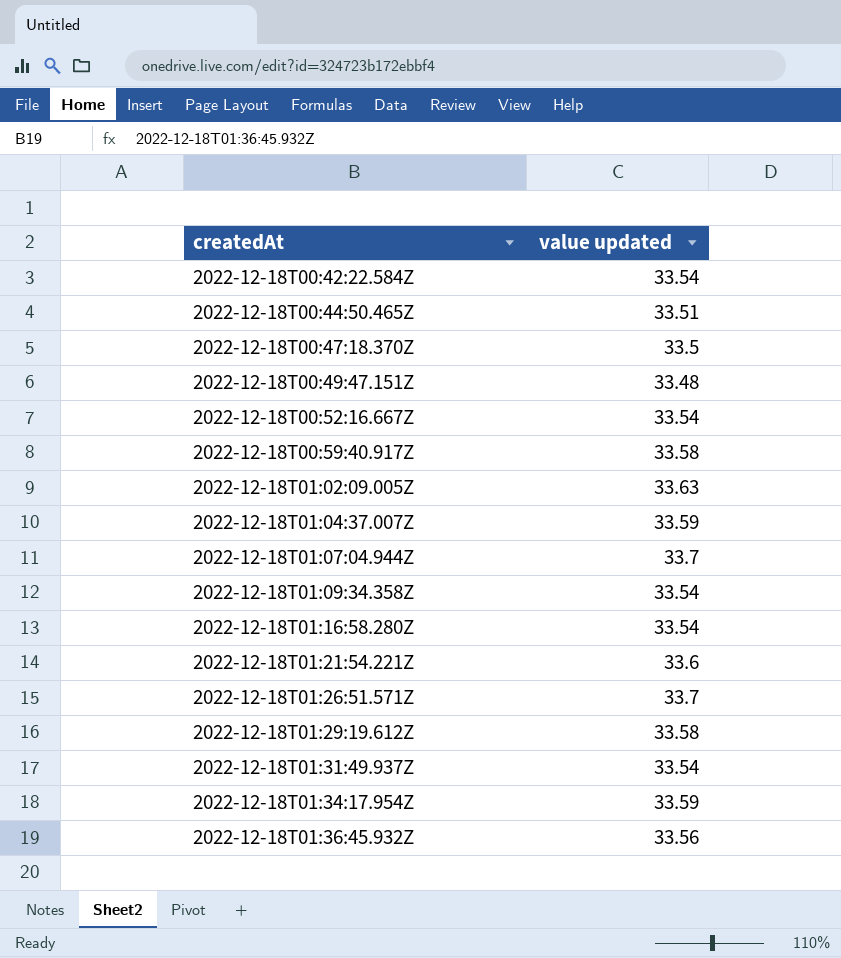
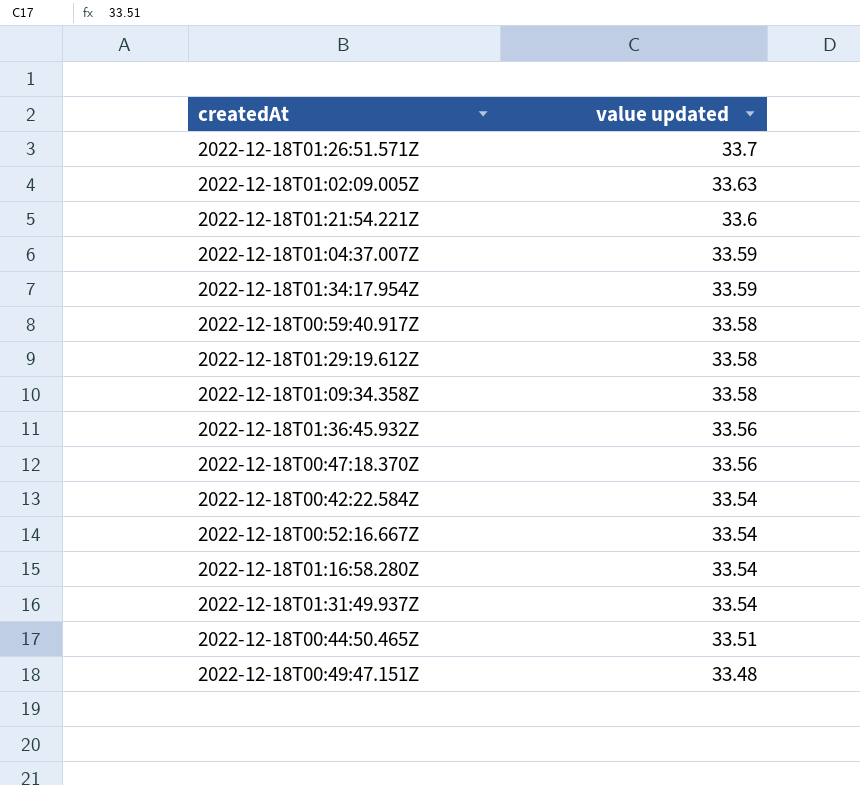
row order: createdAt ascending -> value updated descending
row 2022-12-18T01:07:04.944Z: 33.7 -> none
2022-12-18T01:09:34.358Z | value updated: 33.54 -> 33.58
2022-12-18T00:47:18.370Z | value updated: 33.5 -> 33.56

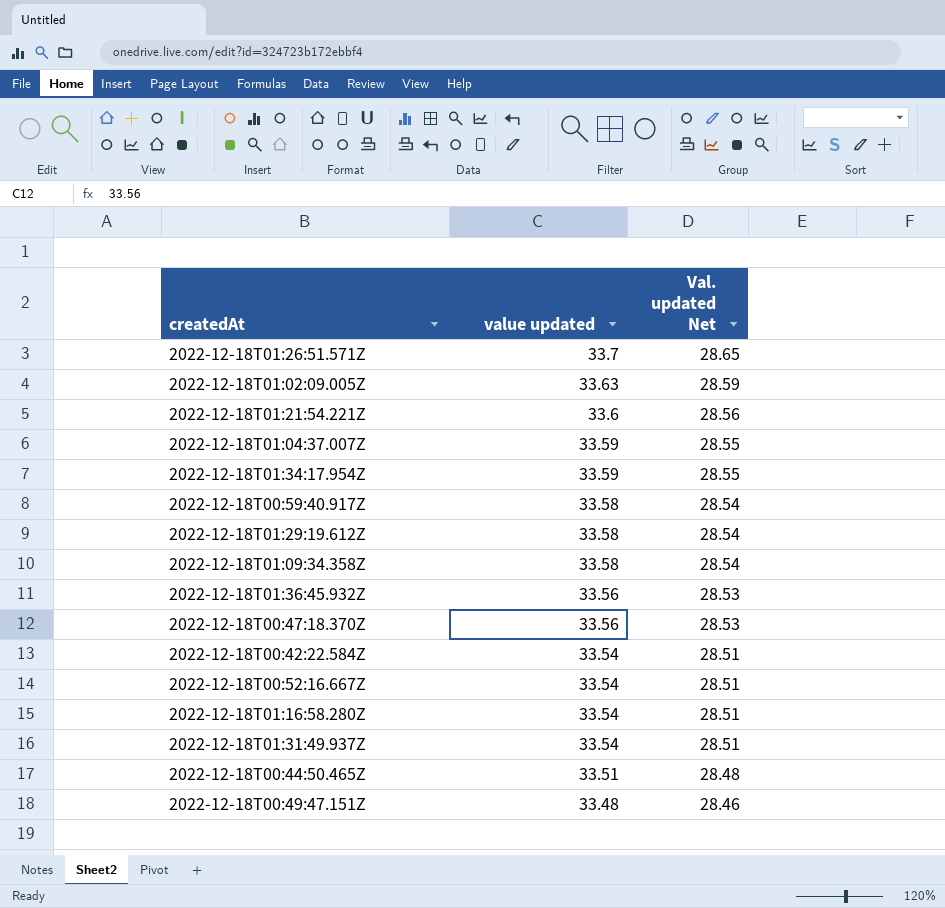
column Val. updated Net | formula: none -> [value updated] * 0.85

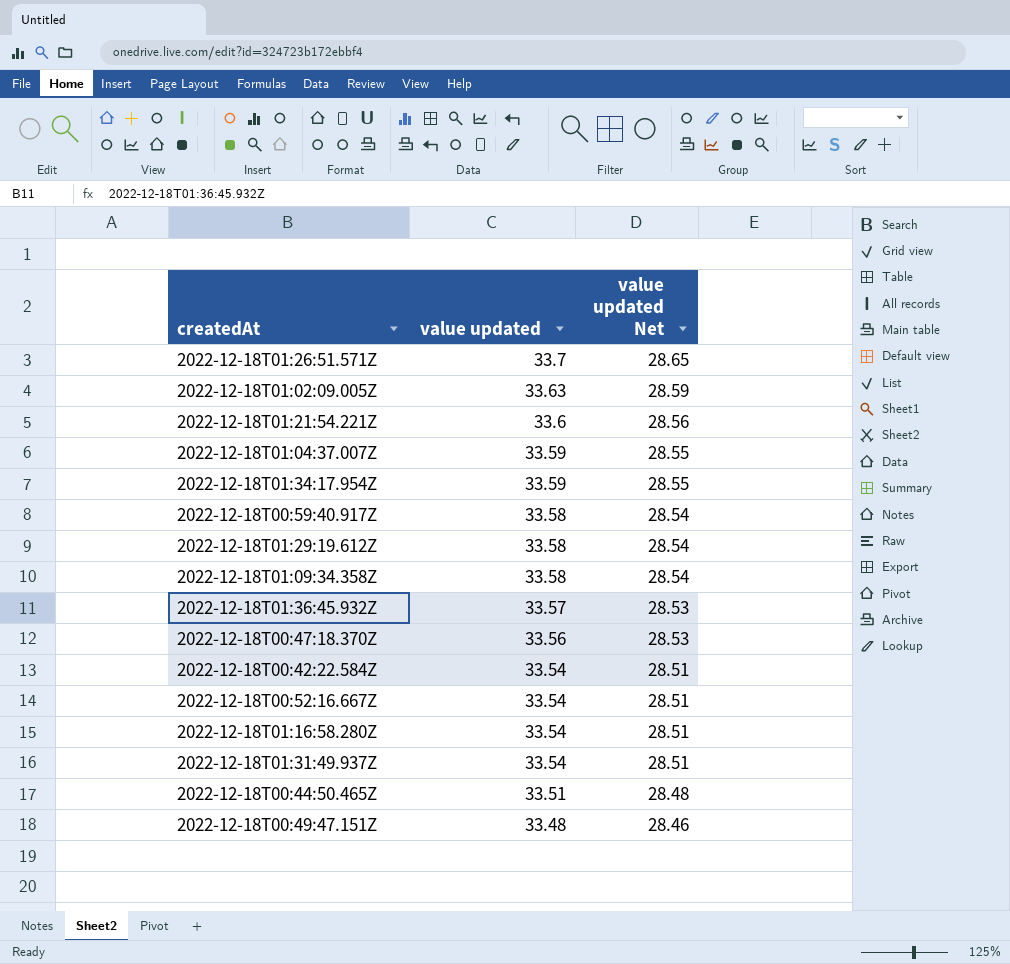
column name: Val. updated Net -> value updated Net
2022-12-18T01:36:45.932Z | value updated: 33.56 -> 33.57

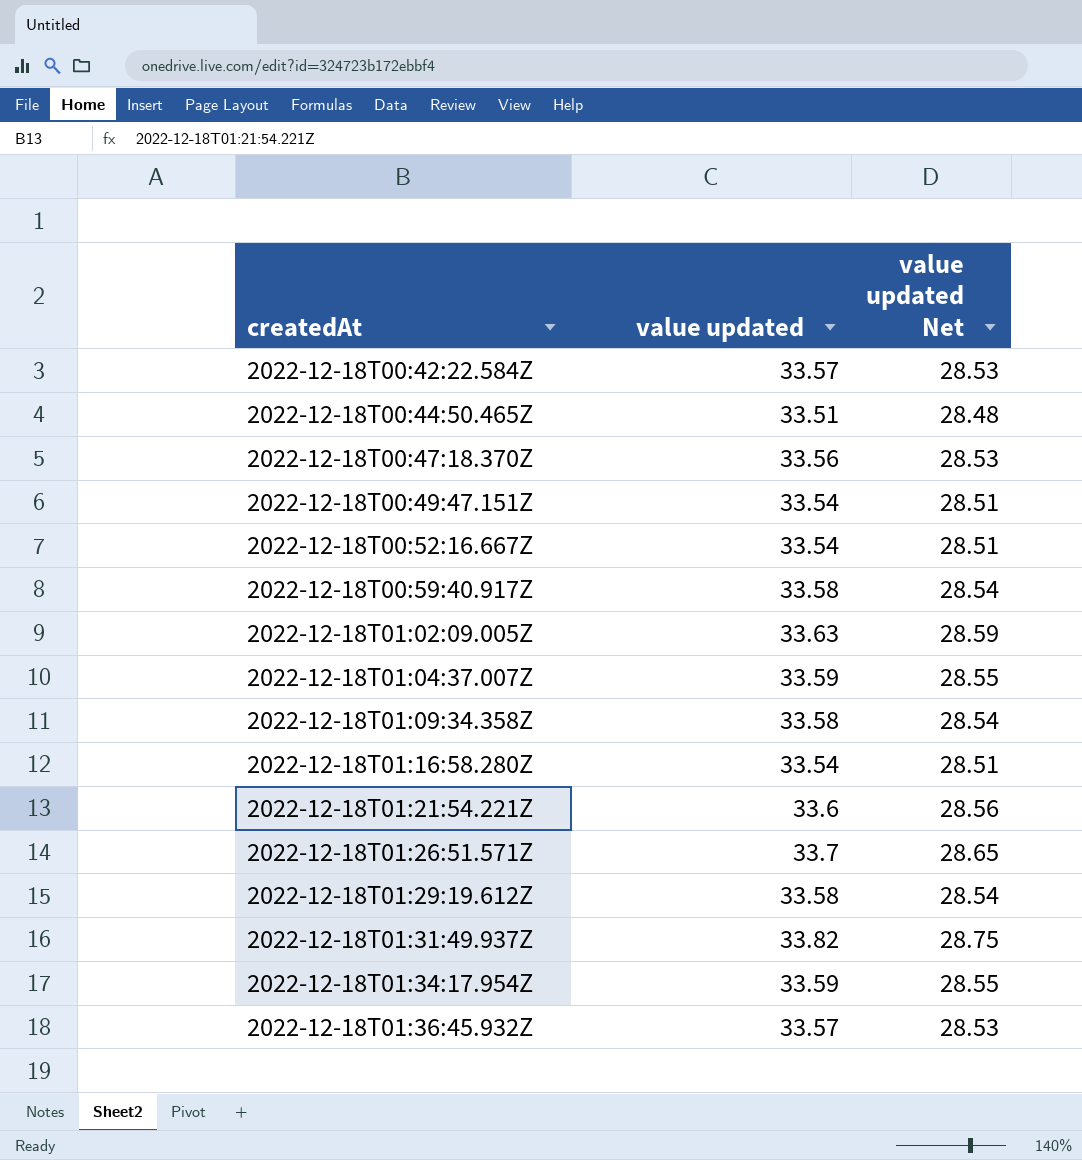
row order: value updated descending -> createdAt ascending
2022-12-18T00:42:22.584Z | value updated: 33.54 -> 33.57
2022-12-18T00:42:22.584Z | value updated Net: 28.51 -> 28.53
2022-12-18T00:49:47.151Z | value updated: 33.48 -> 33.54
2022-12-18T00:49:47.151Z | value updated Net: 28.46 -> 28.51
2022-12-18T01:31:49.937Z | value updated: 33.54 -> 33.82
2022-12-18T01:31:49.937Z | value updated Net: 28.51 -> 28.75

